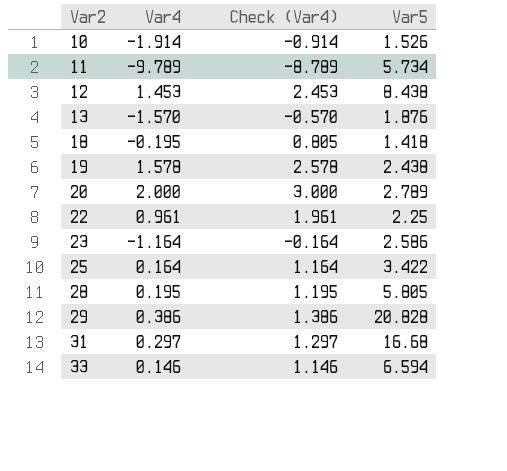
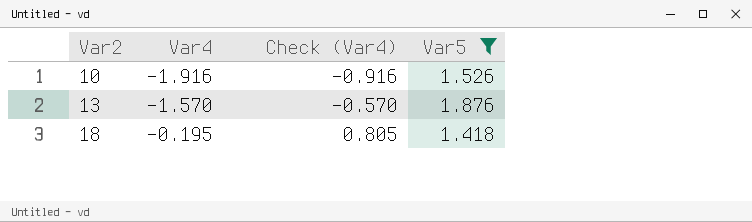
filter: none -> Var5 <= 1.876
10 | Var4: -1.914 -> -1.916
10 | Check (Var4): -0.914 -> -0.916

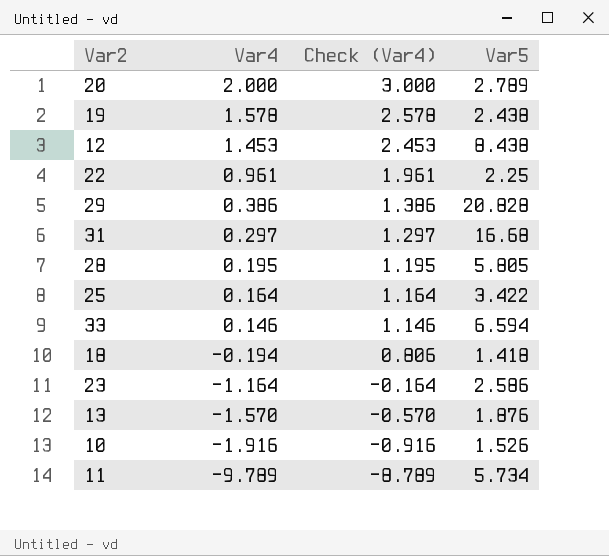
filter: Var5 <= 1.876 -> none
row order: Var2 ascending -> Var4 descending
18 | Var4: -0.195 -> -0.194
18 | Check (Var4): 0.805 -> 0.806

